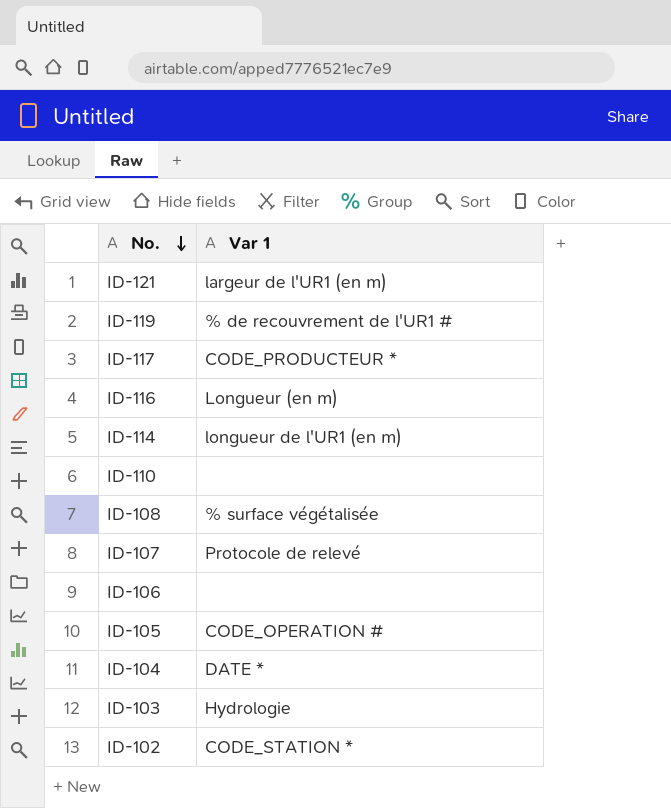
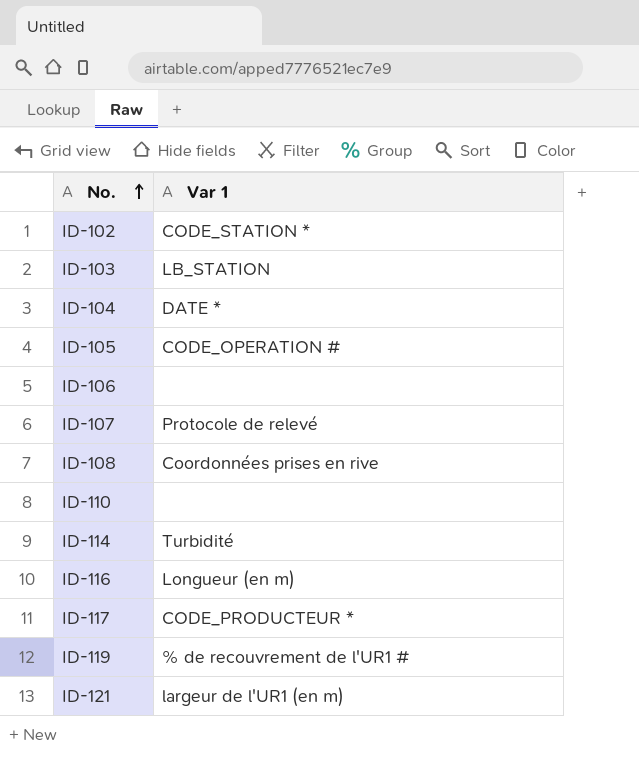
row order: No. descending -> No. ascending
ID-103 | Var 1: Hydrologie -> LB_STATION
ID-108 | Var 1: % surface végétalisée -> Coordonnées prises en rive
ID-114 | Var 1: longueur de l'UR1 (en m) -> Turbidité

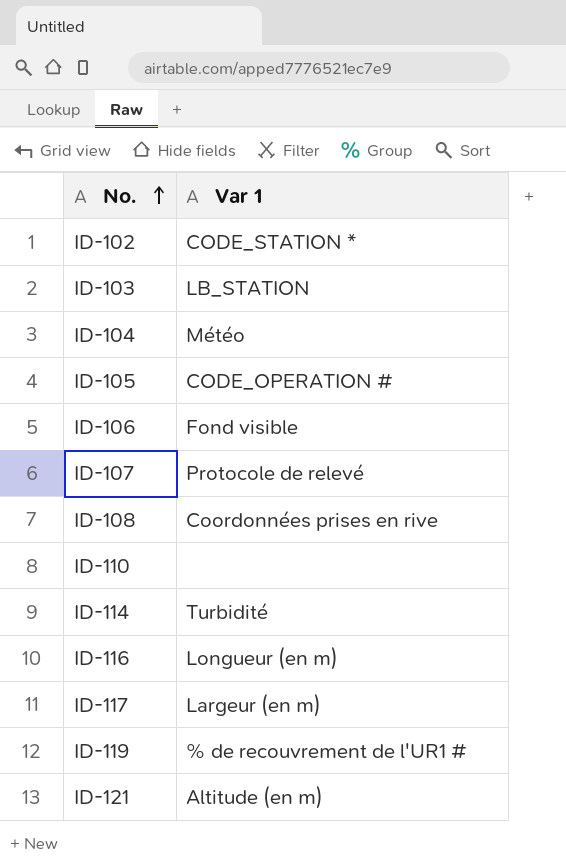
ID-104 | Var 1: DATE * -> Météo
ID-106 | Var 1: none -> Fond visible
ID-117 | Var 1: CODE_PRODUCTEUR * -> Largeur (en m)
ID-121 | Var 1: largeur de l'UR1 (en m) -> Altitude (en m)

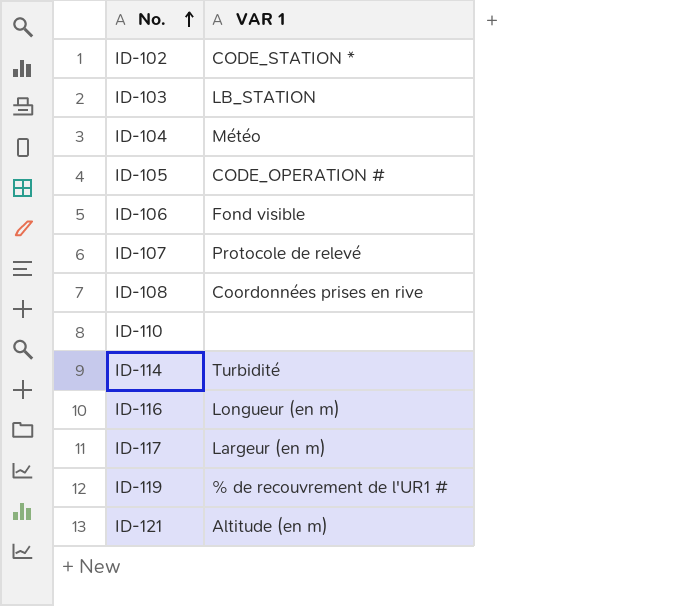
column name: Var 1 -> VAR 1

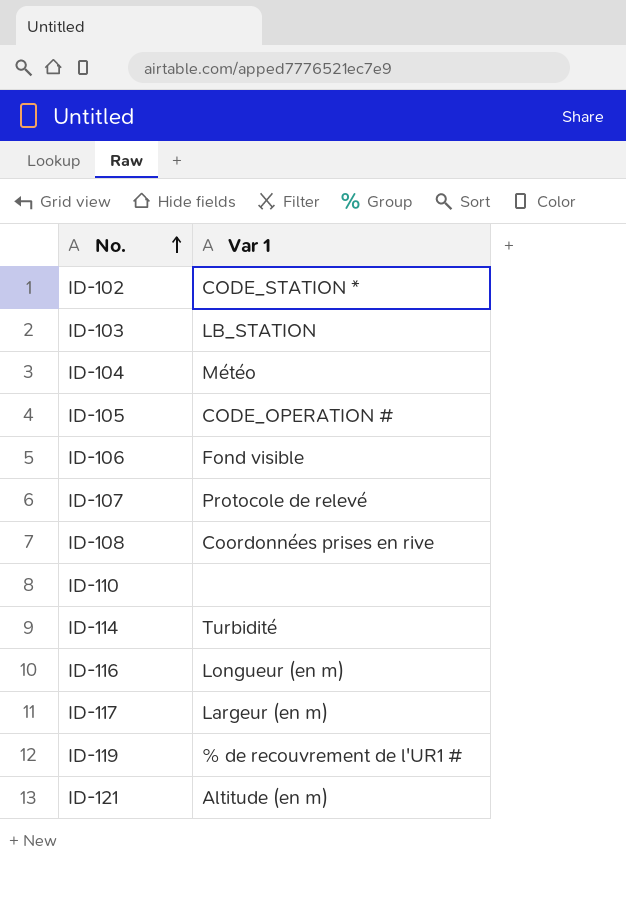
column name: VAR 1 -> Var 1

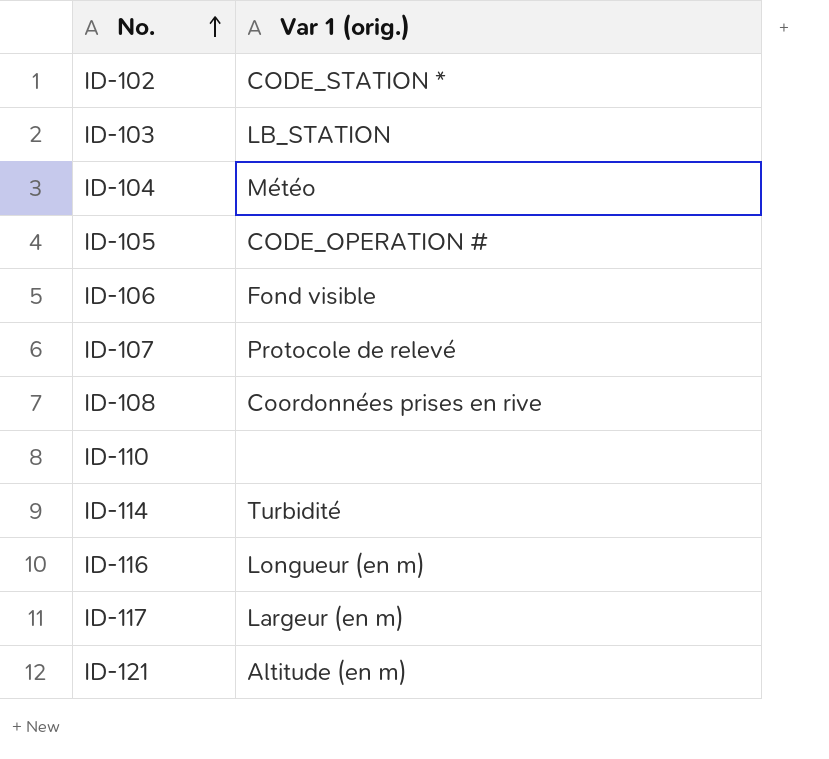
column name: Var 1 -> Var 1 (orig.)
row ID-119: % de recouvrement de l'UR1 # -> none

